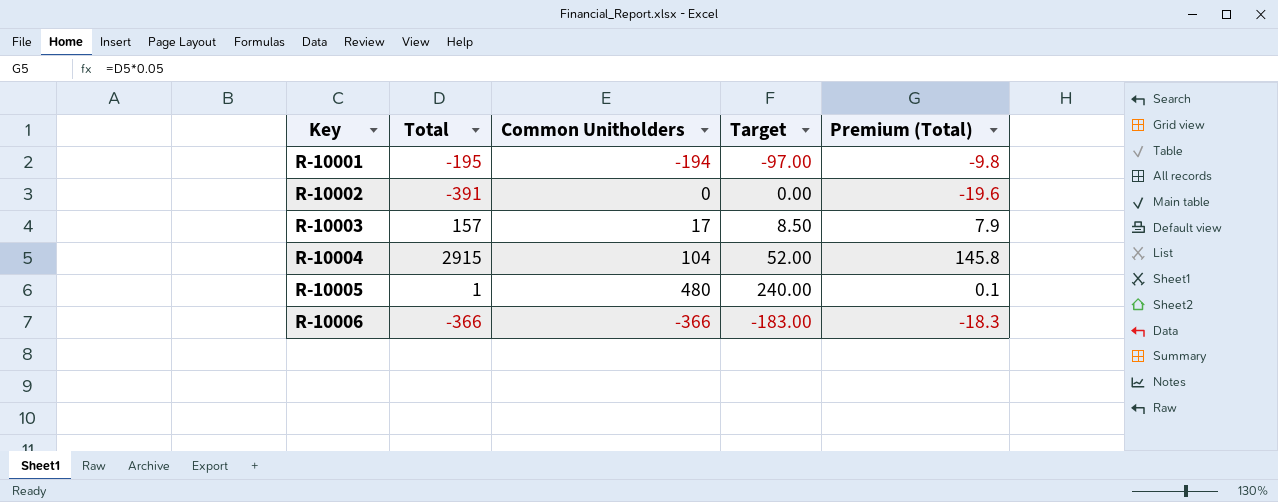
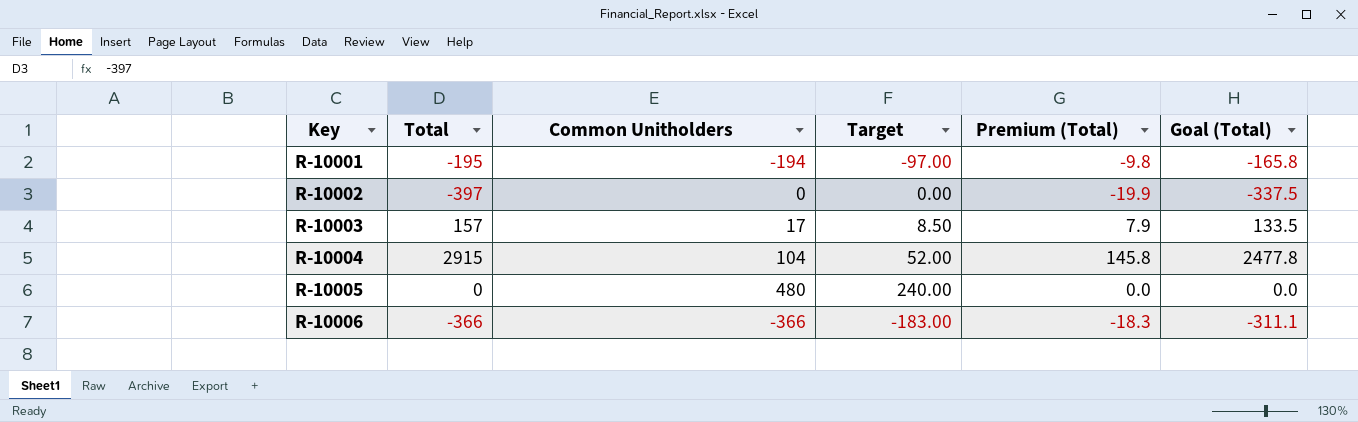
column Goal (Total) | formula: none -> [Total] * 0.85
R-10002 | Total: -391 -> -397
R-10002 | Premium (Total): -19.6 -> -19.9
R-10005 | Total: 1 -> 0
R-10005 | Premium (Total): 0.1 -> 0.0

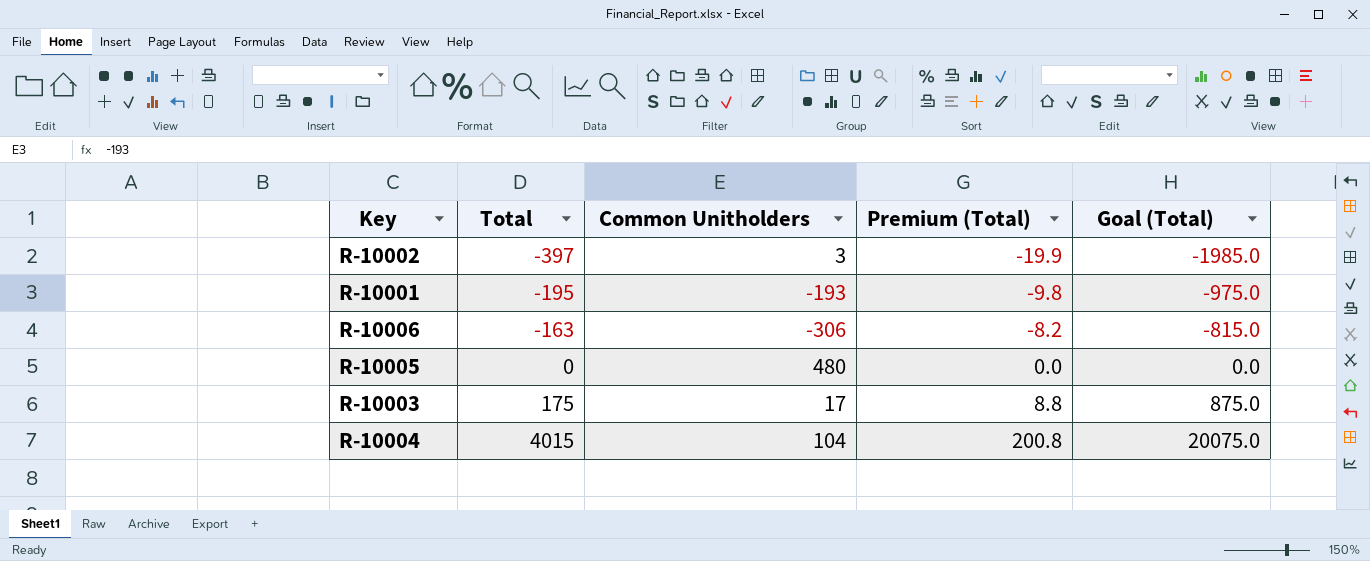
row order: Key ascending -> Total ascending
column Target | formula: [Common Unitholders] * 0.5 -> none
column Goal (Total) | formula: [Total] * 0.85 -> [Total] * 5
R-10002 | Common Unitholders: 0 -> 3
R-10001 | Common Unitholders: -194 -> -193
R-10006 | Total: -366 -> -163
R-10006 | Common Unitholders: -366 -> -306
R-10006 | Premium (Total): -18.3 -> -8.2
R-10003 | Total: 157 -> 175
R-10003 | Premium (Total): 7.9 -> 8.8
R-10004 | Total: 2915 -> 4015
R-10004 | Premium (Total): 145.8 -> 200.8

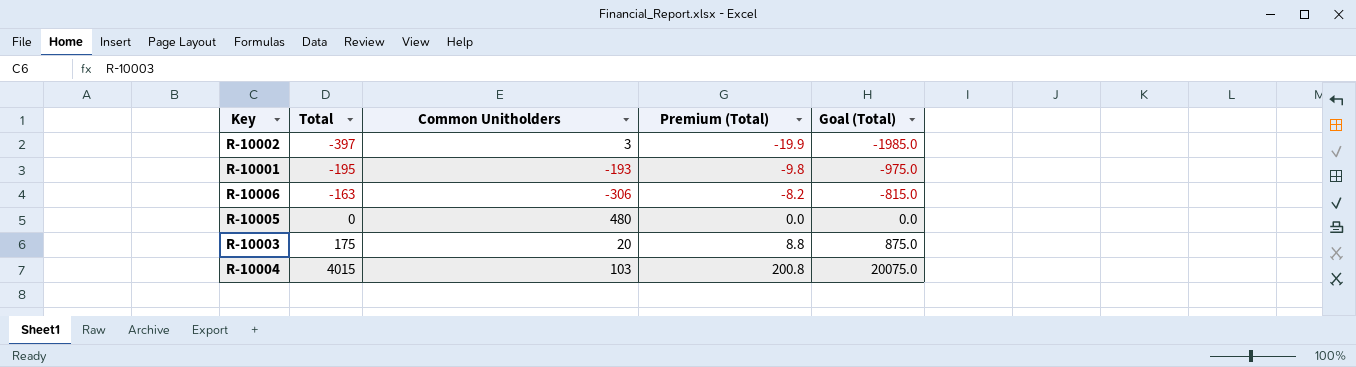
R-10003 | Common Unitholders: 17 -> 20
R-10004 | Common Unitholders: 104 -> 103

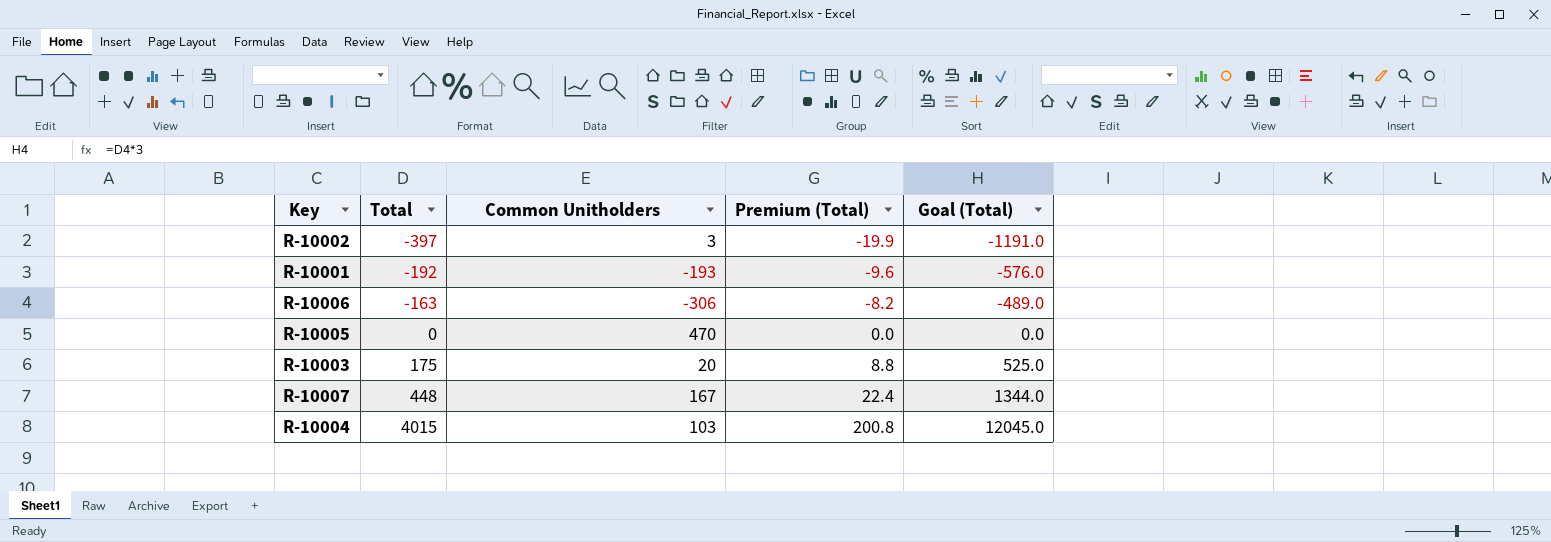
column Goal (Total) | formula: [Total] * 5 -> [Total] * 3
R-10001 | Total: -195 -> -192
R-10001 | Premium (Total): -9.8 -> -9.6
R-10005 | Common Unitholders: 480 -> 470
row R-10007: none -> 448 | 167 | 22.4 | 1344.0

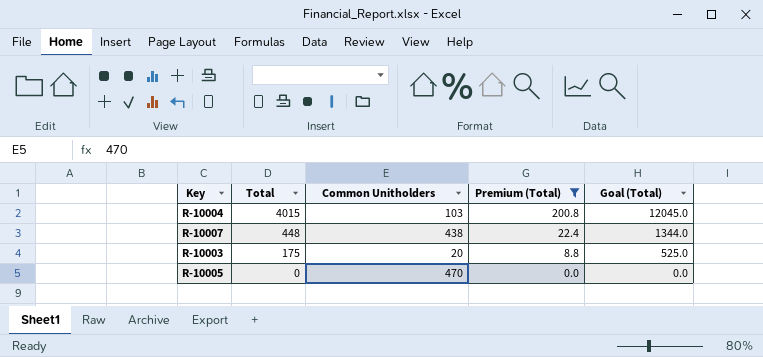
filter: none -> Premium (Total) >= 0.0
row order: Total ascending -> Total descending
R-10007 | Common Unitholders: 167 -> 438

